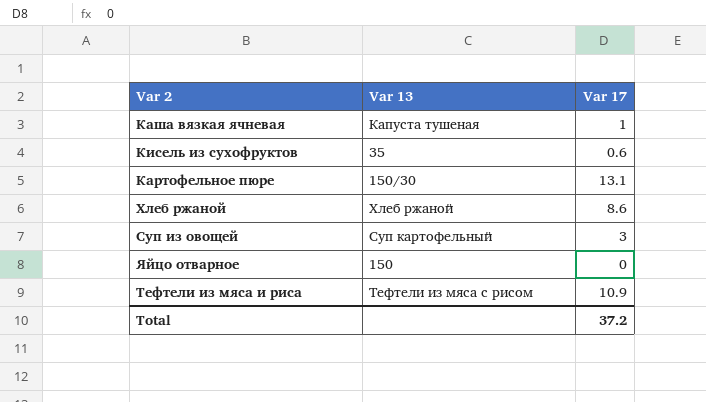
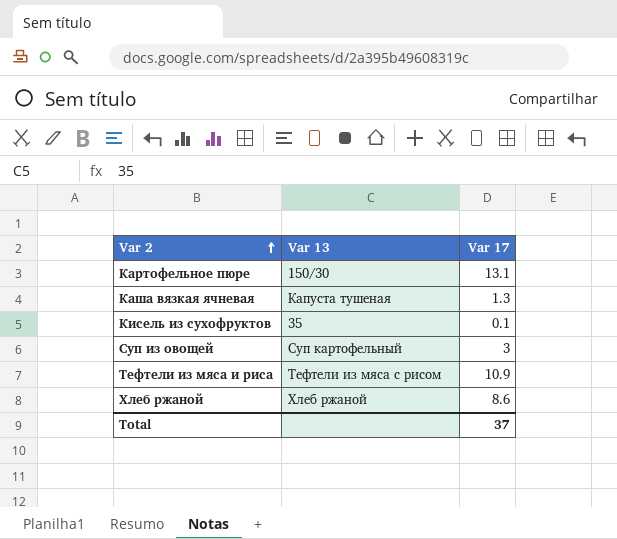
row order: none -> Var 2 ascending
row Яйцо отварное: 150 | 0 -> none
Каша вязкая ячневая | Var 17: 1 -> 1.3
Кисель из сухофруктов | Var 17: 0.6 -> 0.1
Total | Var 17: 37.2 -> 37

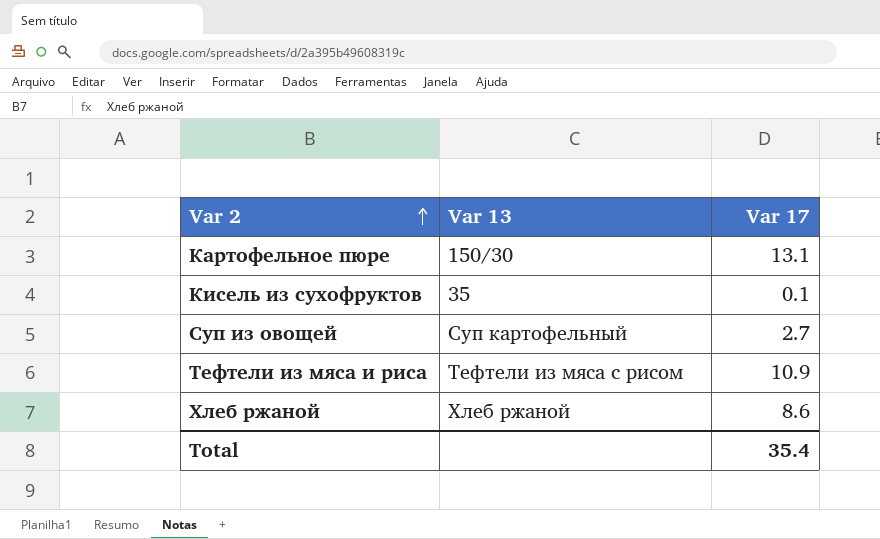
row Каша вязкая ячневая: Капуста тушеная | 1.3 -> none
Суп из овощей | Var 17: 3 -> 2.7
Total | Var 17: 37 -> 35.4

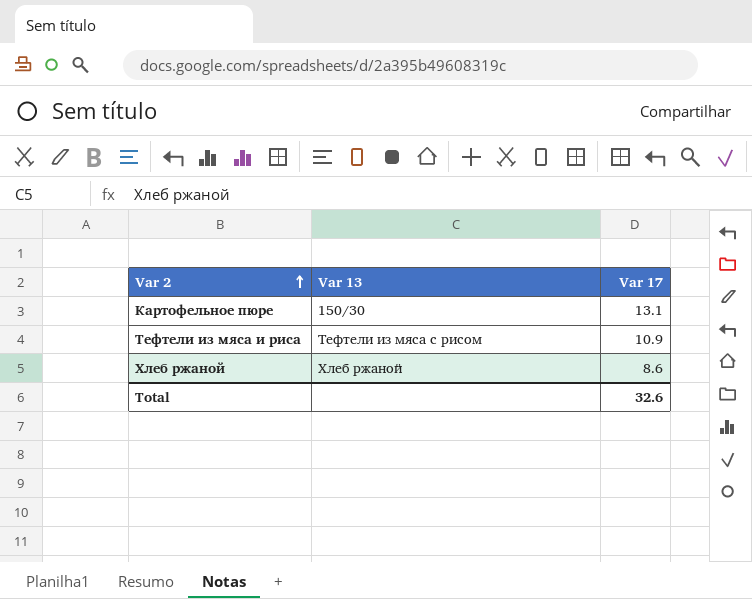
row Кисель из сухофруктов: 35 | 0.1 -> none
row Суп из овощей: Суп картофельный | 2.7 -> none
Total | Var 17: 35.4 -> 32.6

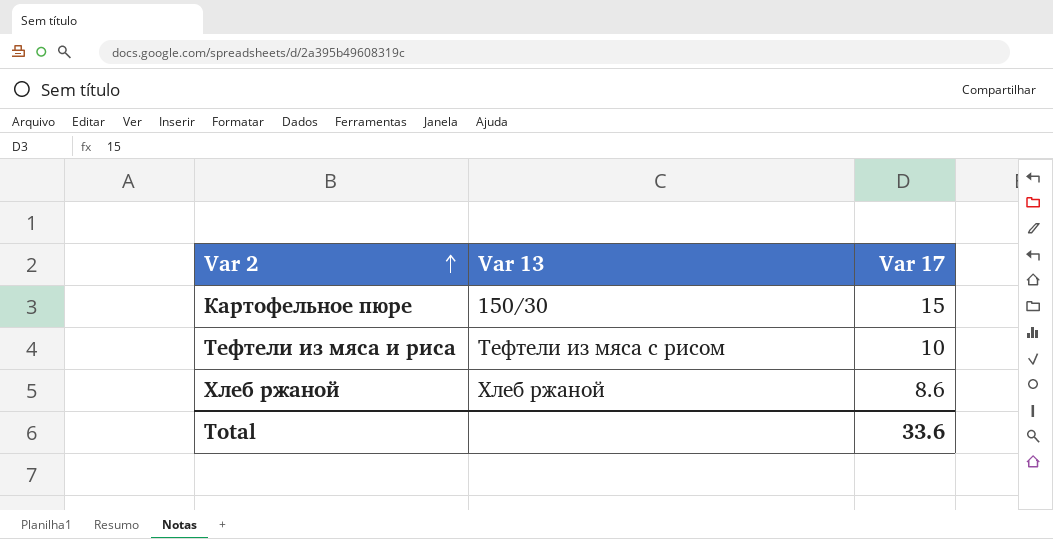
Картофельное пюре | Var 17: 13.1 -> 15
Тефтели из мяса и риса | Var 17: 10.9 -> 10
Total | Var 17: 32.6 -> 33.6

